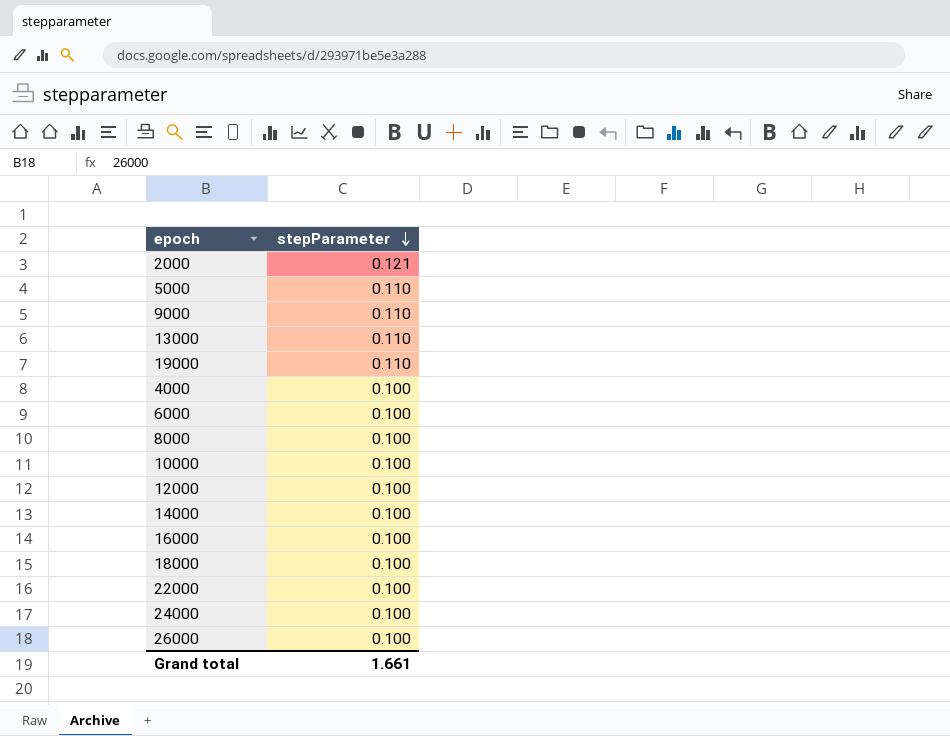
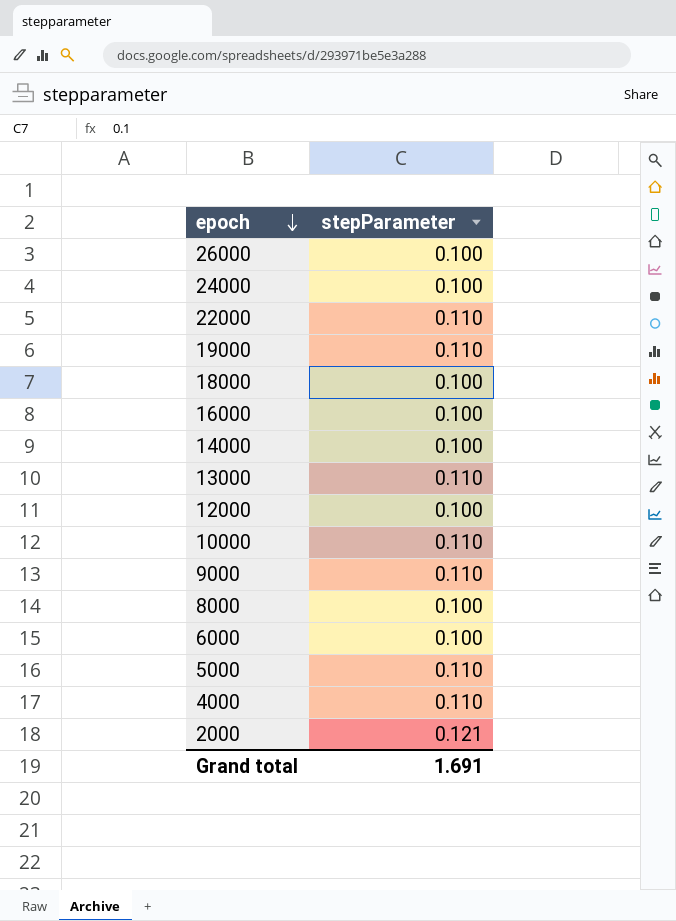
row order: stepParameter descending -> epoch descending
22000 | stepParameter: 0.100 -> 0.110
10000 | stepParameter: 0.100 -> 0.110
4000 | stepParameter: 0.100 -> 0.110
Grand total | stepParameter: 1.661 -> 1.691

